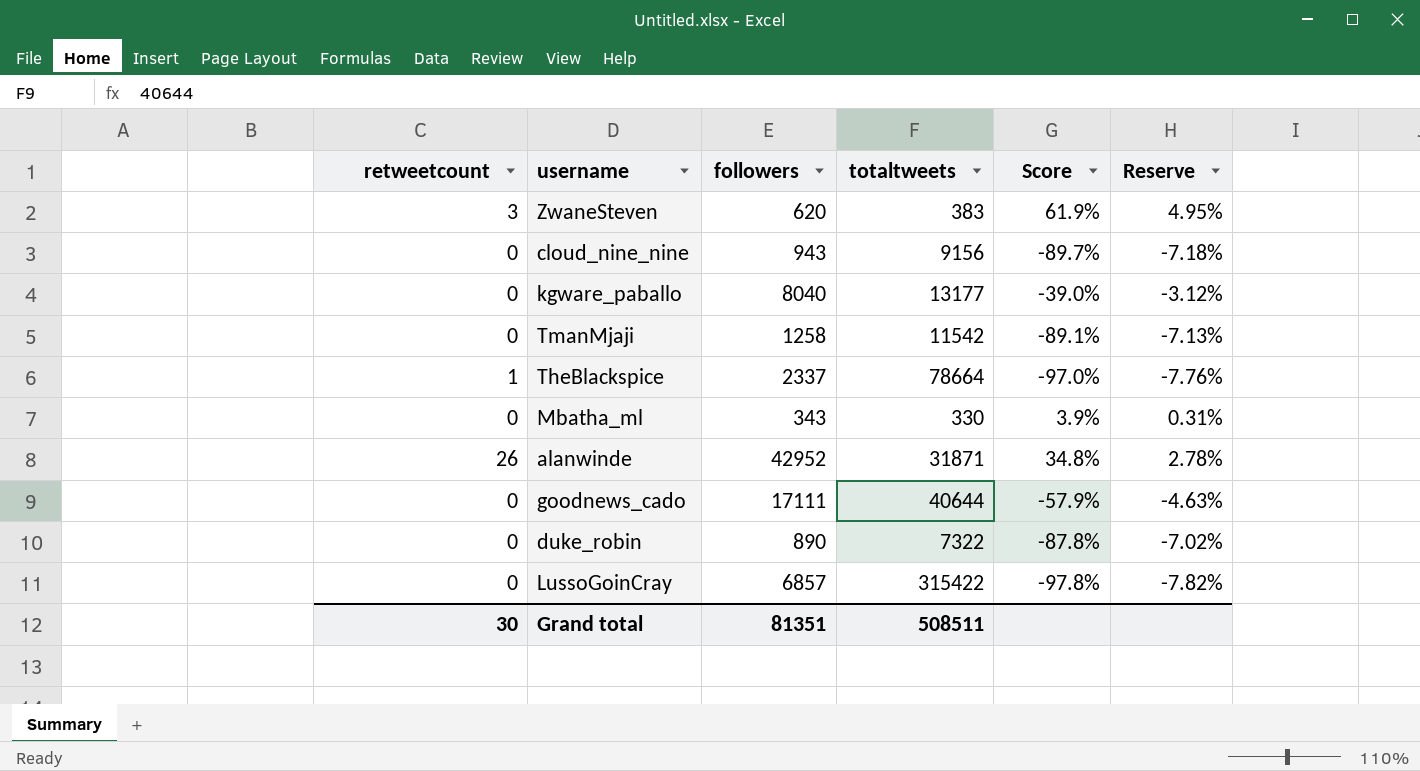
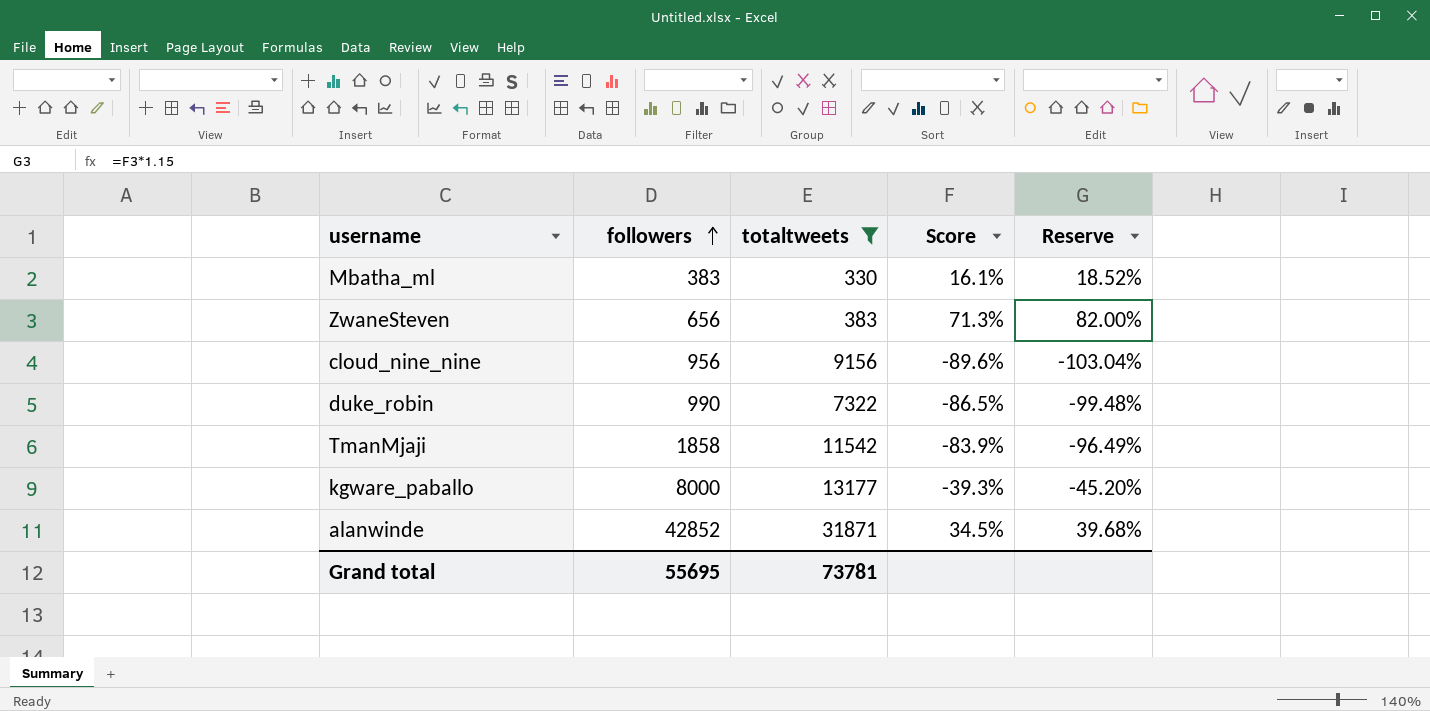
filter: none -> totaltweets <= 31871
row order: none -> followers ascending
column retweetcount | position: 1 -> none
column Reserve | formula: [Score] * 0.08 -> [Score] * 1.15
Mbatha_ml | followers: 343 -> 383
Mbatha_ml | Score: 3.9% -> 16.1%
ZwaneSteven | followers: 620 -> 656
ZwaneSteven | Score: 61.9% -> 71.3%
cloud_nine_nine | followers: 943 -> 956
cloud_nine_nine | Score: -89.7% -> -89.6%
duke_robin | followers: 890 -> 990
duke_robin | Score: -87.8% -> -86.5%
TmanMjaji | followers: 1258 -> 1858
TmanMjaji | Score: -89.1% -> -83.9%
kgware_paballo | followers: 8040 -> 8000
kgware_paballo | Score: -39.0% -> -39.3%
alanwinde | followers: 42952 -> 42852
alanwinde | Score: 34.8% -> 34.5%
Grand total | followers: 81351 -> 55695
Grand total | totaltweets: 508511 -> 73781

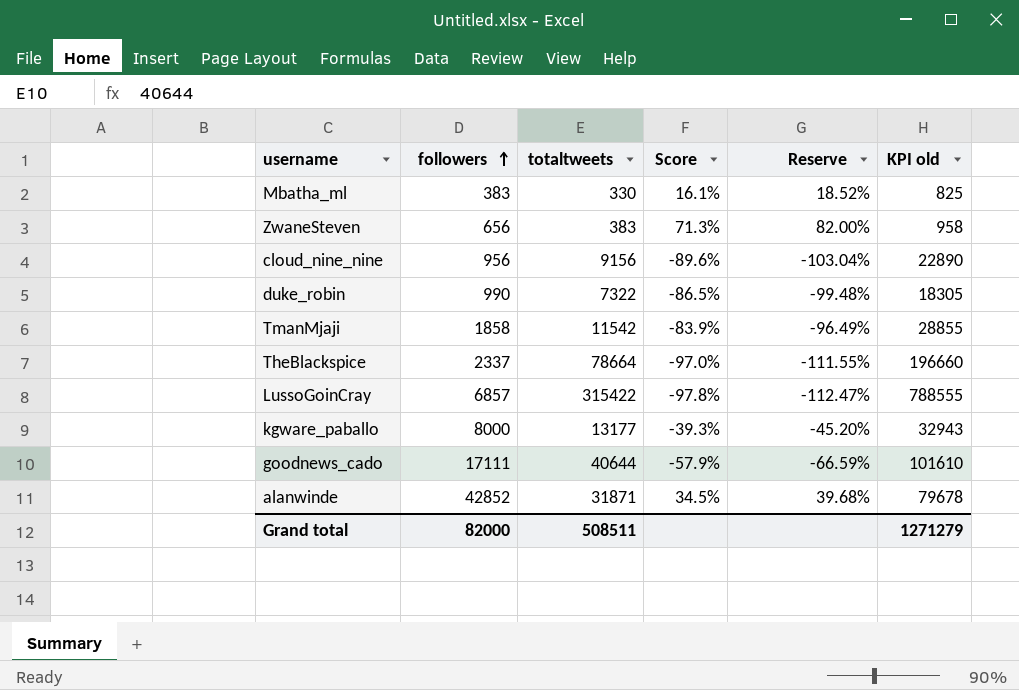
filter: totaltweets <= 31871 -> none
column KPI old | formula: none -> [totaltweets] * 2.5
Grand total | followers: 55695 -> 82000
Grand total | totaltweets: 73781 -> 508511

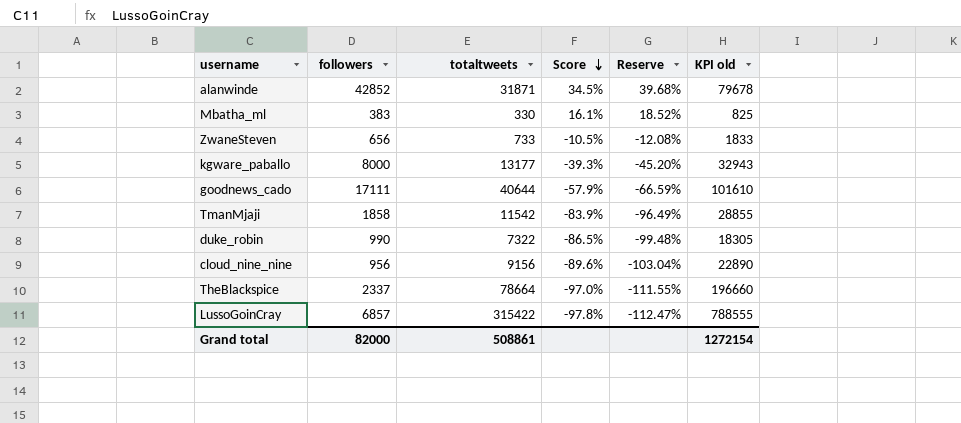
row order: followers ascending -> Score descending
ZwaneSteven | totaltweets: 383 -> 733
ZwaneSteven | Score: 71.3% -> -10.5%
ZwaneSteven | Reserve: 82.00% -> -12.08%
ZwaneSteven | KPI old: 958 -> 1833
Grand total | totaltweets: 508511 -> 508861
Grand total | KPI old: 1271279 -> 1272154

